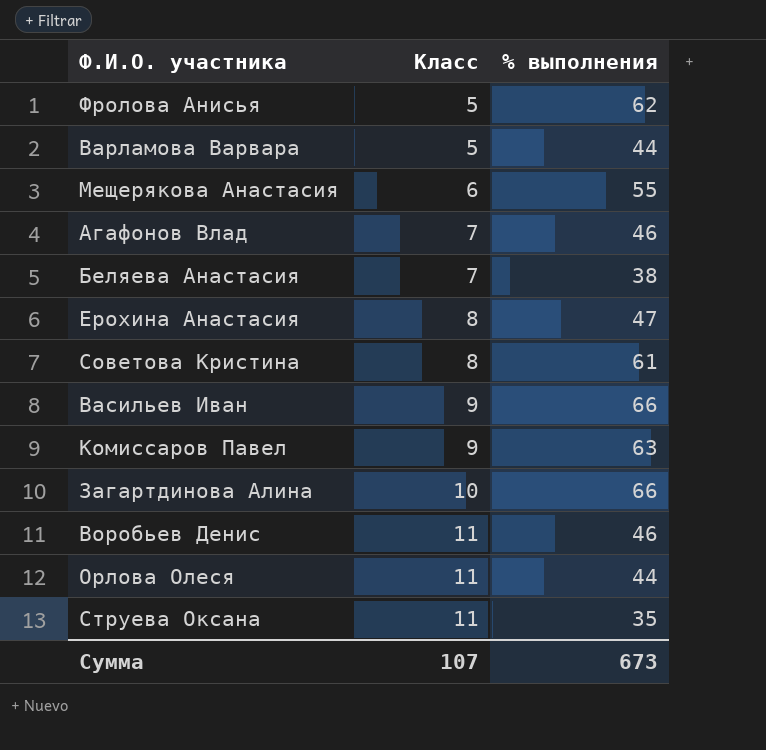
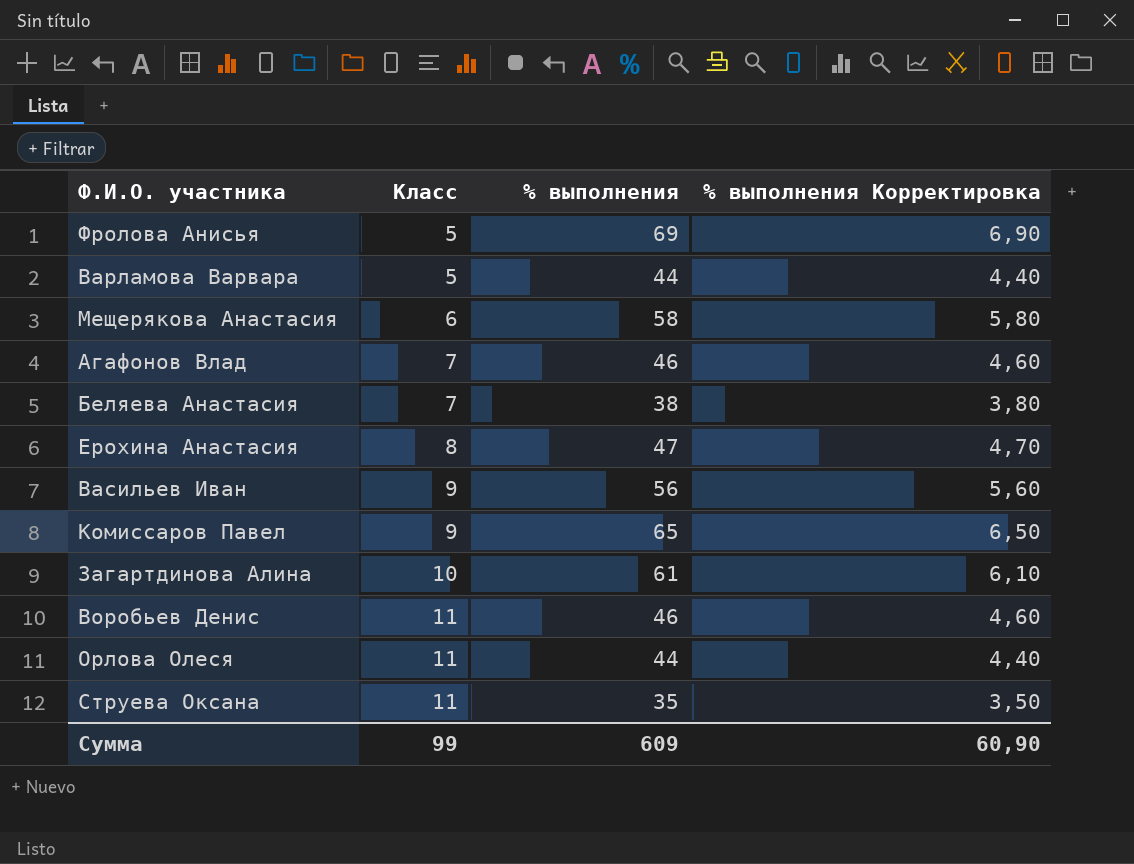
column % выполнения Корректировка | formula: none -> [% выполнения] * 0,1
row Советова Кристина: 8 | 61 -> none
Фролова Анисья | % выполнения: 62 -> 69
Мещерякова Анастасия | % выполнения: 55 -> 58
Васильев Иван | % выполнения: 66 -> 56
Комиссаров Павел | % выполнения: 63 -> 65
Загартдинова Алина | % выполнения: 66 -> 61
Сумма | Класс: 107 -> 99
Сумма | % выполнения: 673 -> 609

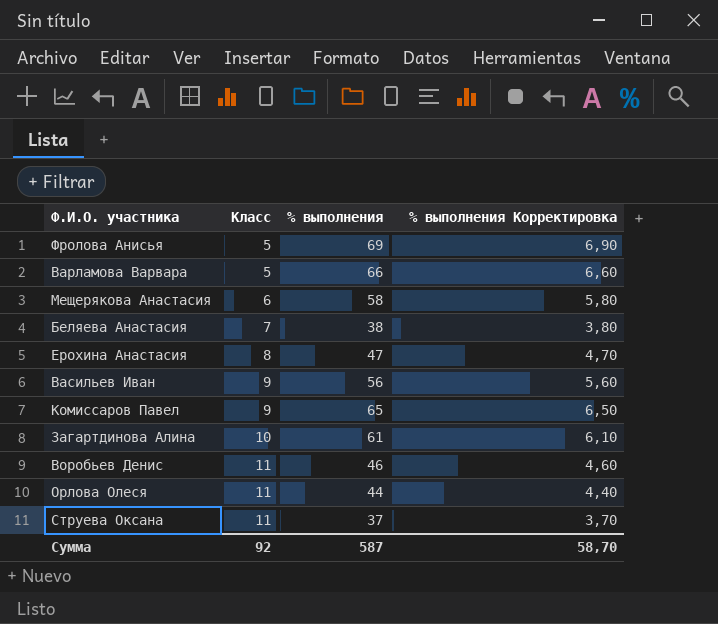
row Агафонов Влад: 7 | 46 | 4,60 -> none
Варламова Варвара | % выполнения: 44 -> 66
Варламова Варвара | % выполнения Корректировка: 4,40 -> 6,60
Струева Оксана | % выполнения: 35 -> 37
Струева Оксана | % выполнения Корректировка: 3,50 -> 3,70
Сумма | Класс: 99 -> 92
Сумма | % выполнения: 609 -> 587
Сумма | % выполнения Корректировка: 60,90 -> 58,70

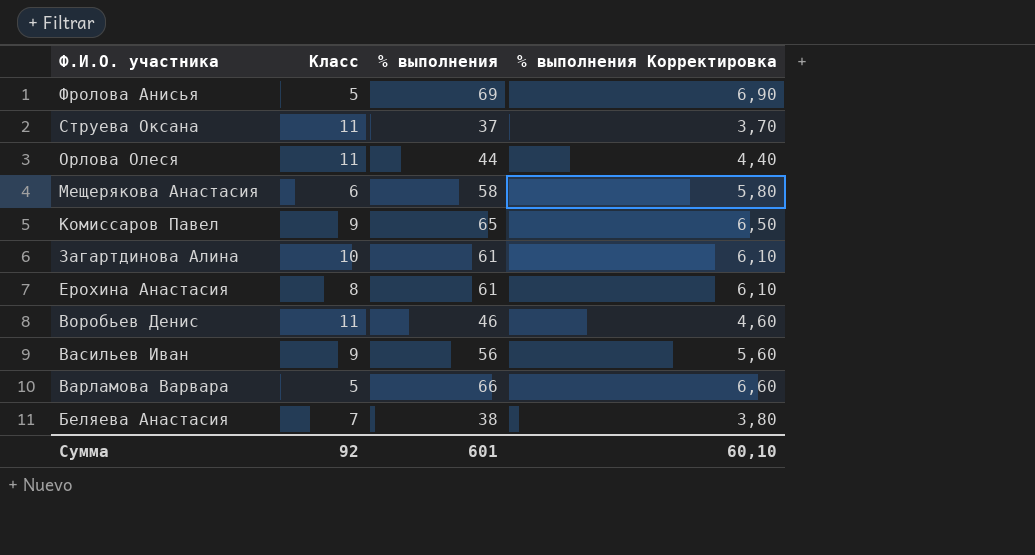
row order: Класс ascending -> Ф.И.О. участника descending
Ерохина Анастасия | % выполнения: 47 -> 61
Ерохина Анастасия | % выполнения Корректировка: 4,70 -> 6,10
Сумма | % выполнения: 587 -> 601
Сумма | % выполнения Корректировка: 58,70 -> 60,10

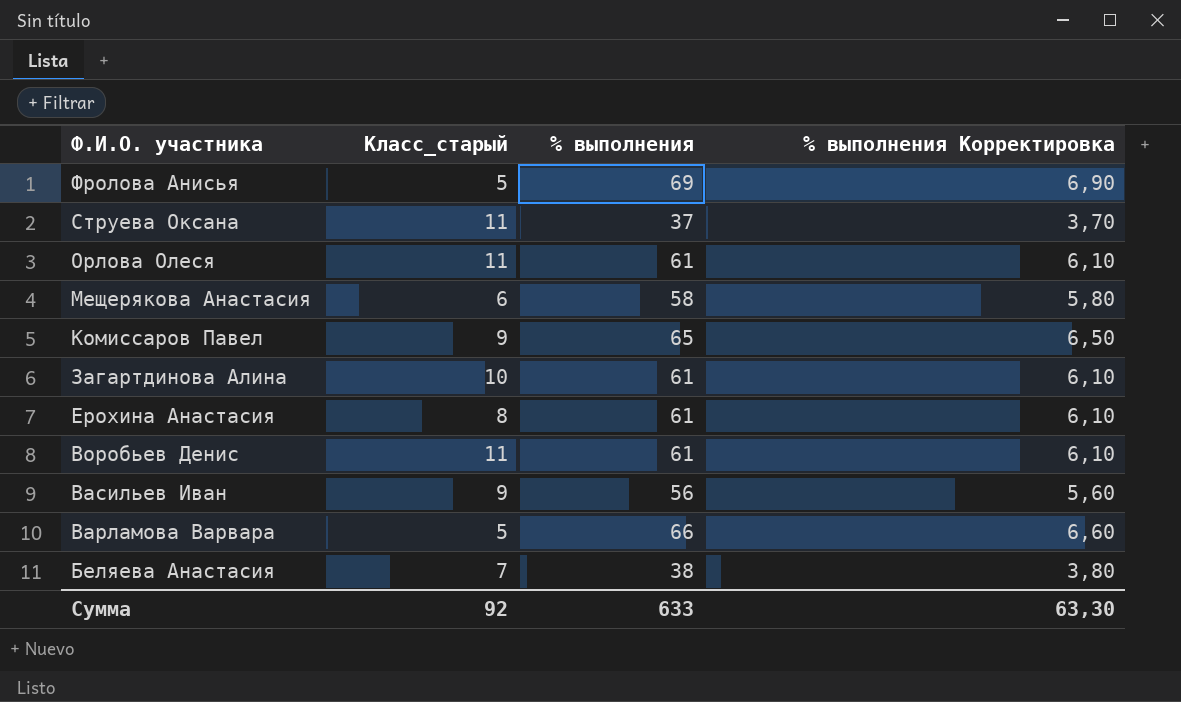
column name: Класс -> Класс_старый
Орлова Олеся | % выполнения: 44 -> 61
Орлова Олеся | % выполнения Корректировка: 4,40 -> 6,10
Воробьев Денис | % выполнения: 46 -> 61
Воробьев Денис | % выполнения Корректировка: 4,60 -> 6,10
Сумма | % выполнения: 601 -> 633
Сумма | % выполнения Корректировка: 60,10 -> 63,30

